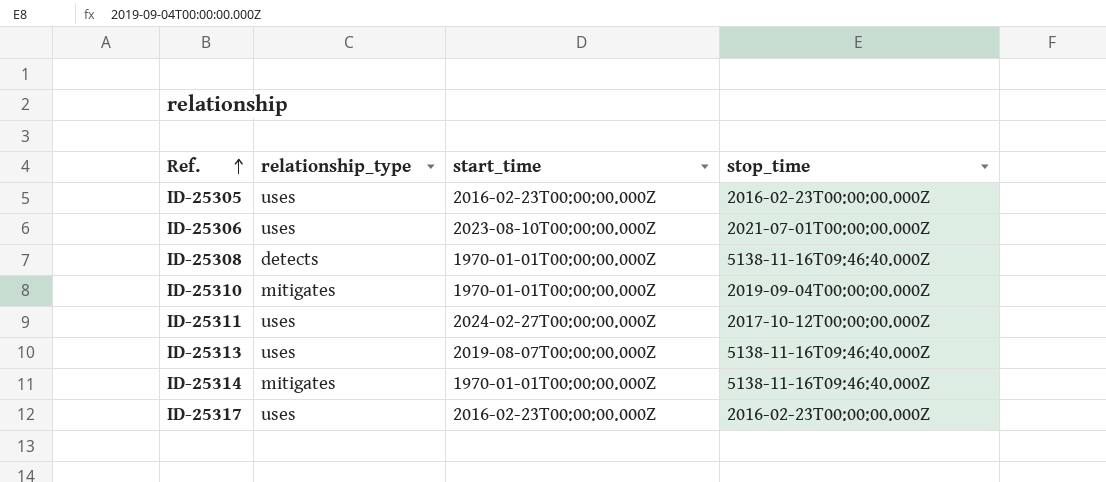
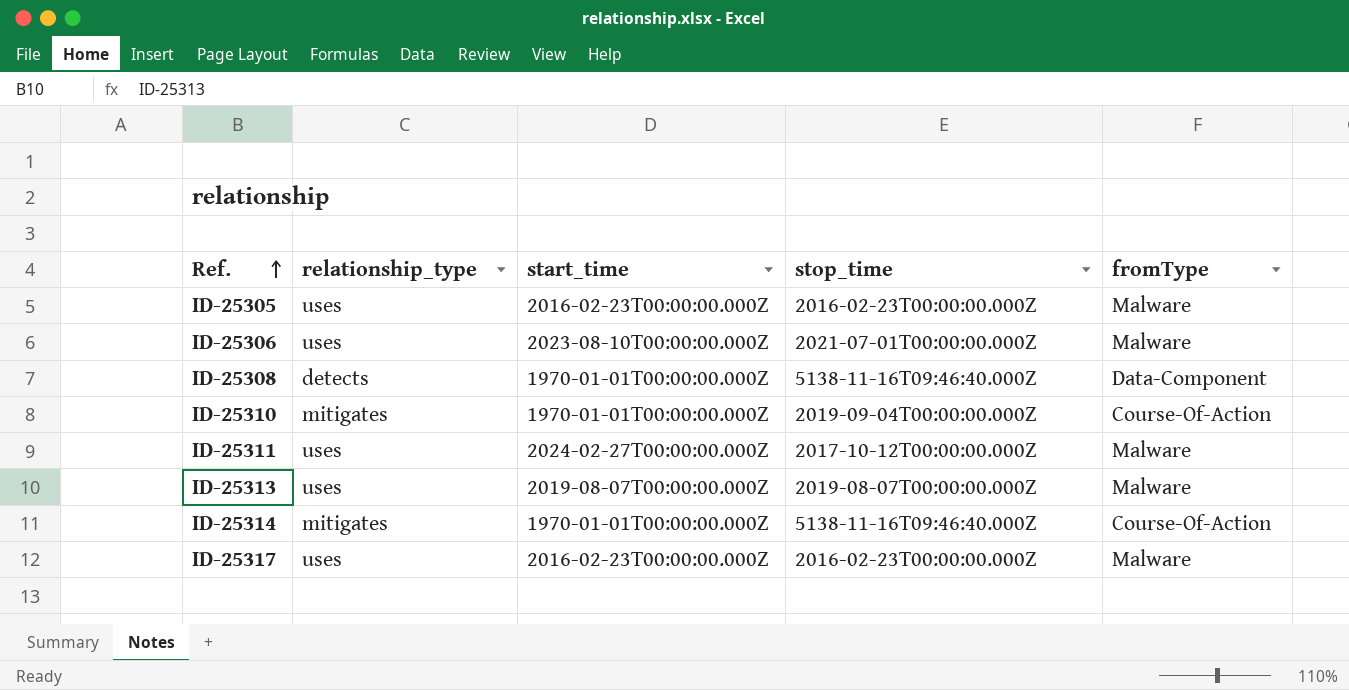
column fromType | position: none -> 5
ID-25313 | stop_time: 5138-11-16T09:46:40.000Z -> 2019-08-07T00:00:00.000Z

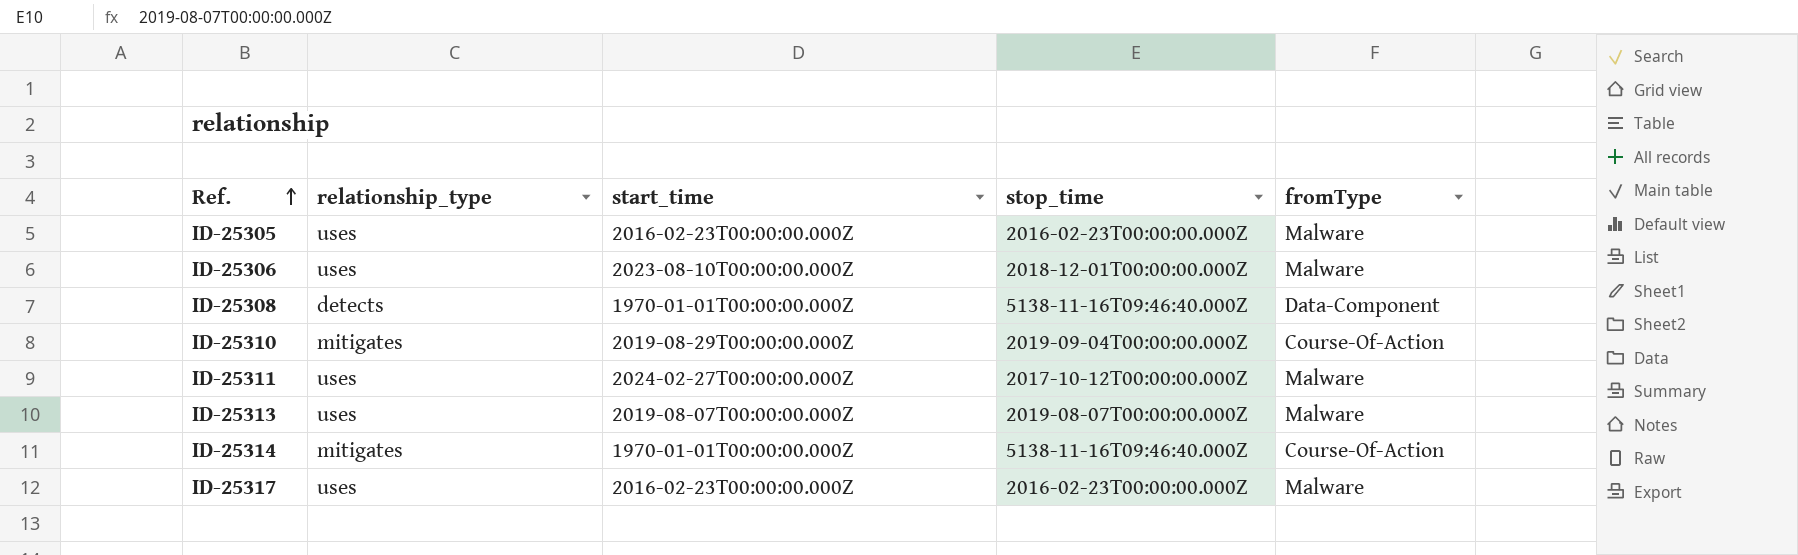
ID-25306 | stop_time: 2021-07-01T00:00:00.000Z -> 2018-12-01T00:00:00.000Z
ID-25310 | start_time: 1970-01-01T00:00:00.000Z -> 2019-08-29T00:00:00.000Z

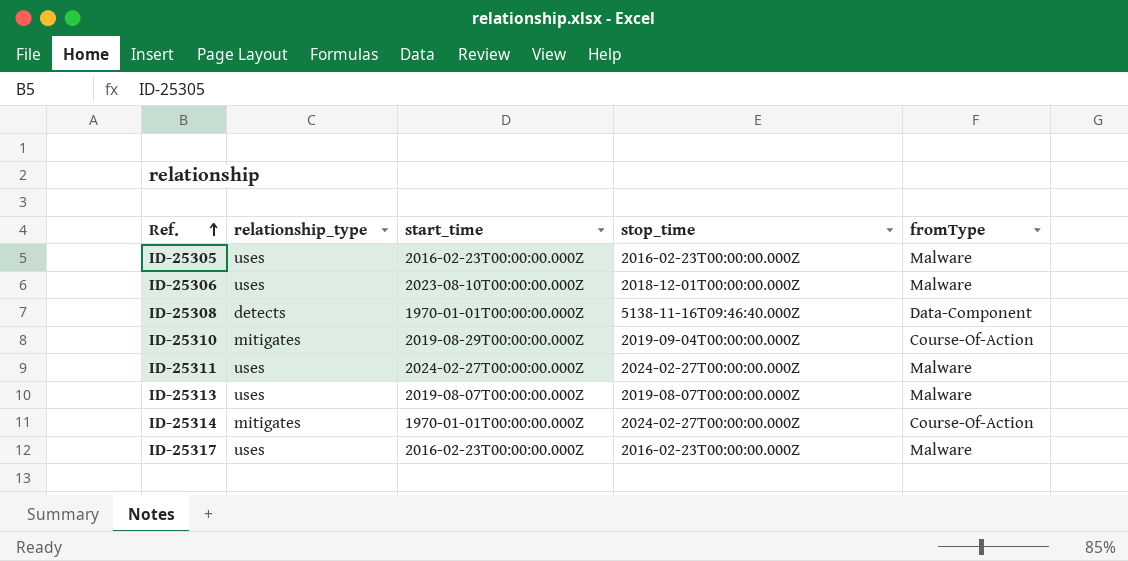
ID-25311 | stop_time: 2017-10-12T00:00:00.000Z -> 2024-02-27T00:00:00.000Z
ID-25314 | stop_time: 5138-11-16T09:46:40.000Z -> 2024-02-27T00:00:00.000Z

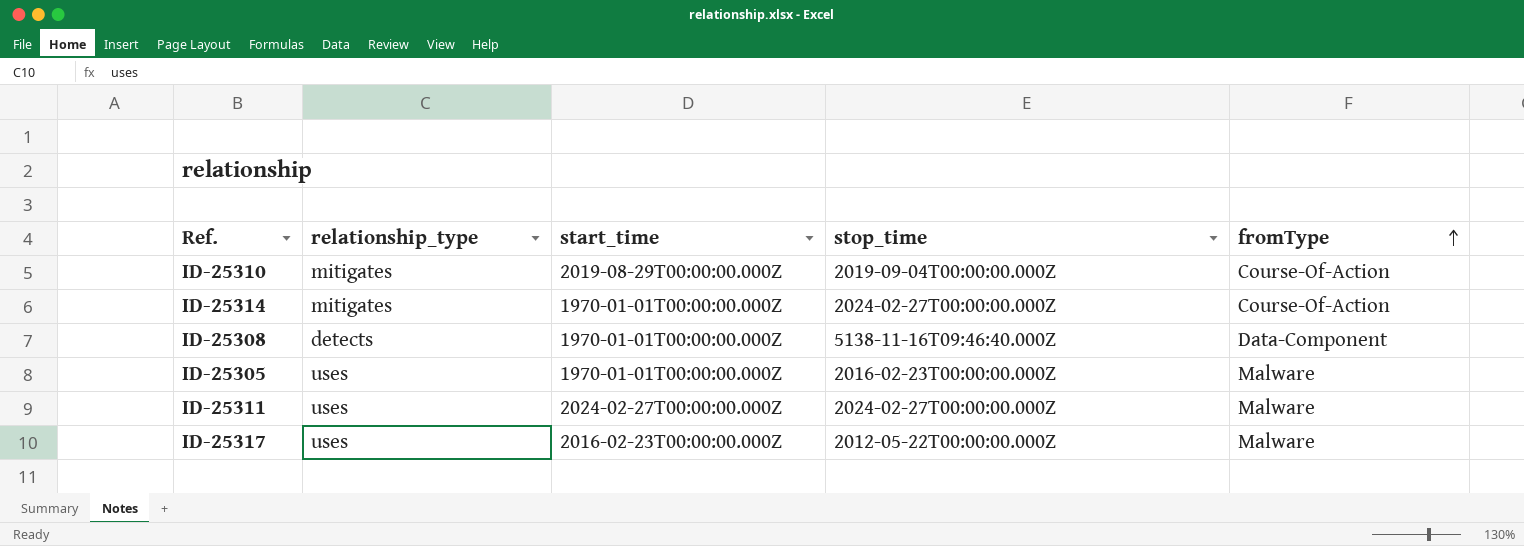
row order: Ref. ascending -> fromType ascending
row ID-25306: uses | 2023-08-10T00:00:00.000Z | 2018-12-01T00:00:00.000Z | Malware -> none
row ID-25313: uses | 2019-08-07T00:00:00.000Z | 2019-08-07T00:00:00.000Z | Malware -> none
ID-25305 | start_time: 2016-02-23T00:00:00.000Z -> 1970-01-01T00:00:00.000Z
ID-25317 | stop_time: 2016-02-23T00:00:00.000Z -> 2012-05-22T00:00:00.000Z

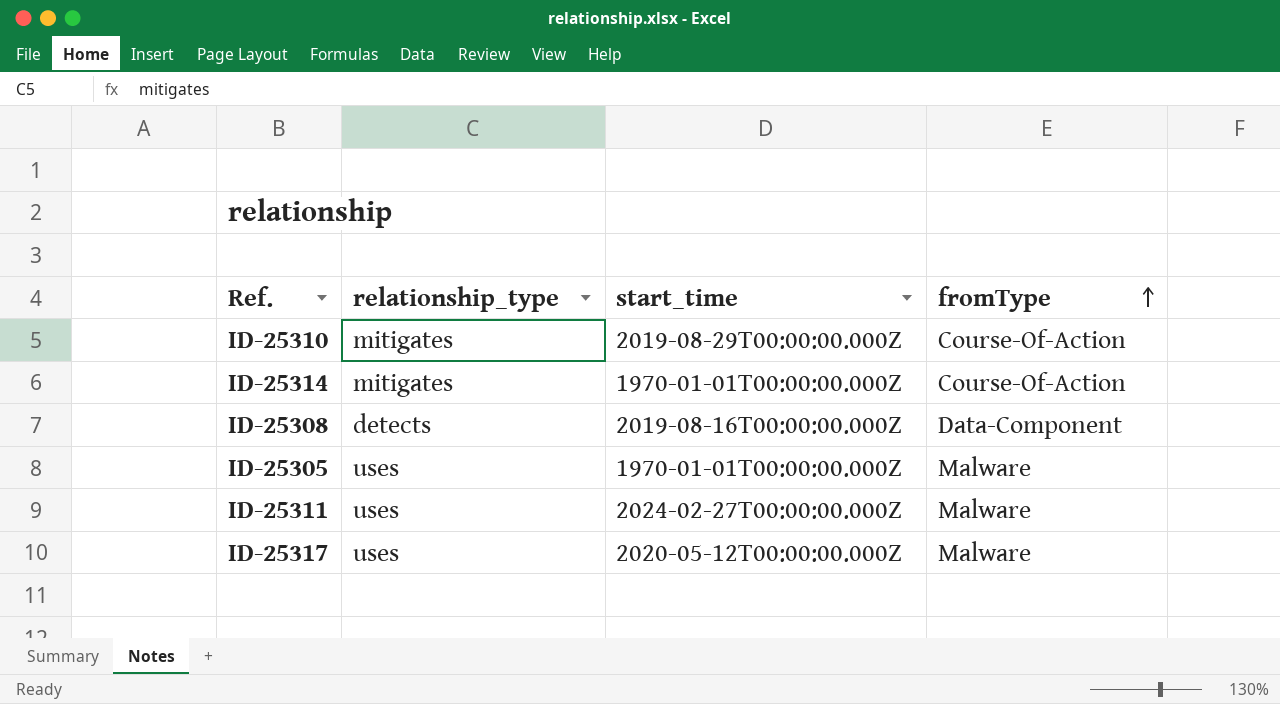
column stop_time | position: 4 -> none
ID-25308 | start_time: 1970-01-01T00:00:00.000Z -> 2019-08-16T00:00:00.000Z
ID-25317 | start_time: 2016-02-23T00:00:00.000Z -> 2020-05-12T00:00:00.000Z

